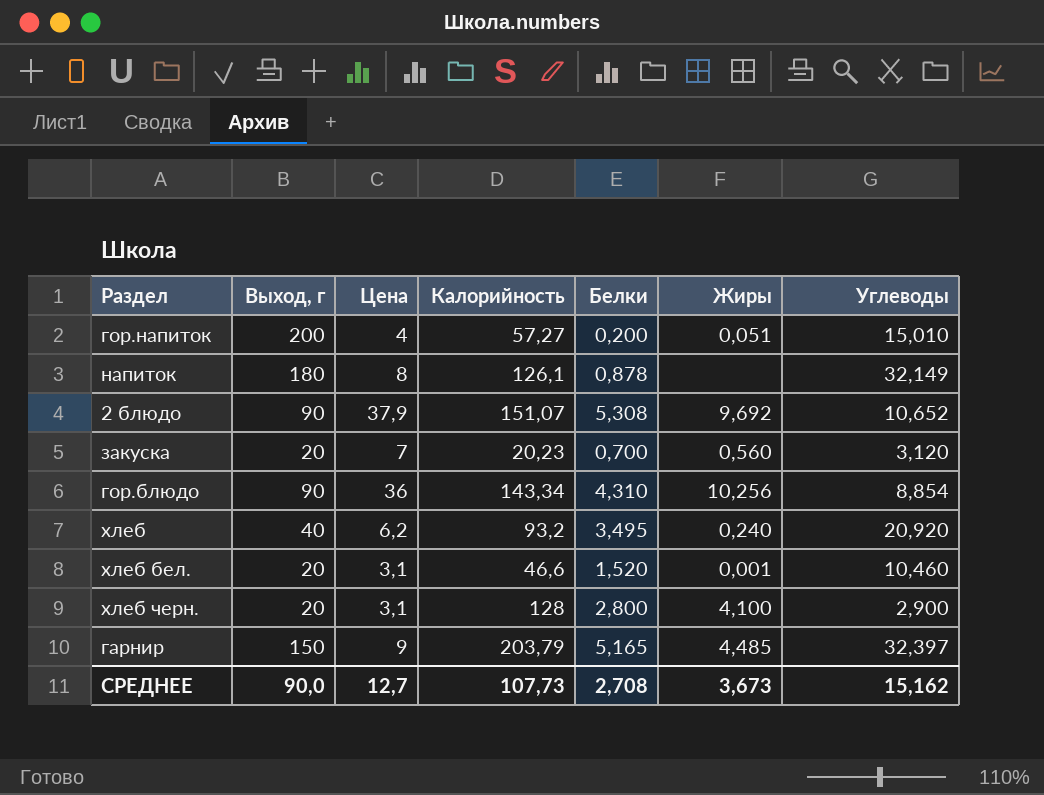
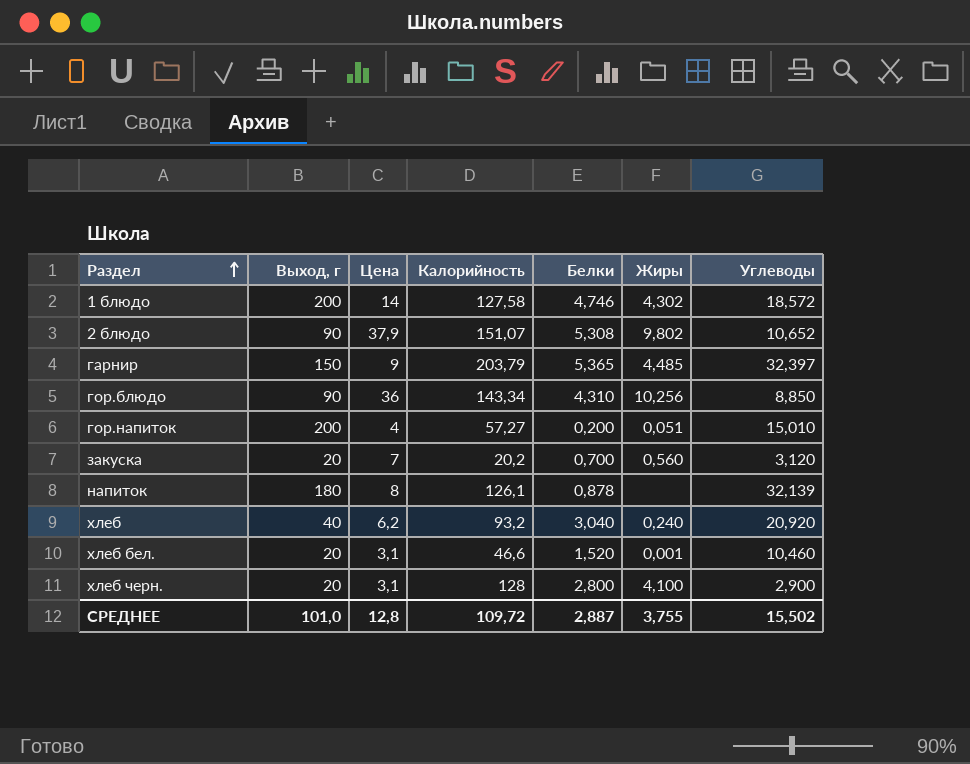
row order: none -> Раздел ascending
row 1 блюдо: none -> 200 | 14 | 127,58 | 4,746 | 4,302 | 18,572
2 блюдо | Жиры: 9,692 -> 9,802
гарнир | Белки: 5,165 -> 5,365
гор.блюдо | Углеводы: 8,854 -> 8,850
закуска | Калорийность: 20,23 -> 20,2
напиток | Углеводы: 32,149 -> 32,139
хлеб | Белки: 3,495 -> 3,040
СРЕДНЕЕ | Выход, г: 90,0 -> 101,0
СРЕДНЕЕ | Цена: 12,7 -> 12,8
СРЕДНЕЕ | Калорийность: 107,73 -> 109,72
СРЕДНЕЕ | Белки: 2,708 -> 2,887
СРЕДНЕЕ | Жиры: 3,673 -> 3,755
СРЕДНЕЕ | Углеводы: 15,162 -> 15,502

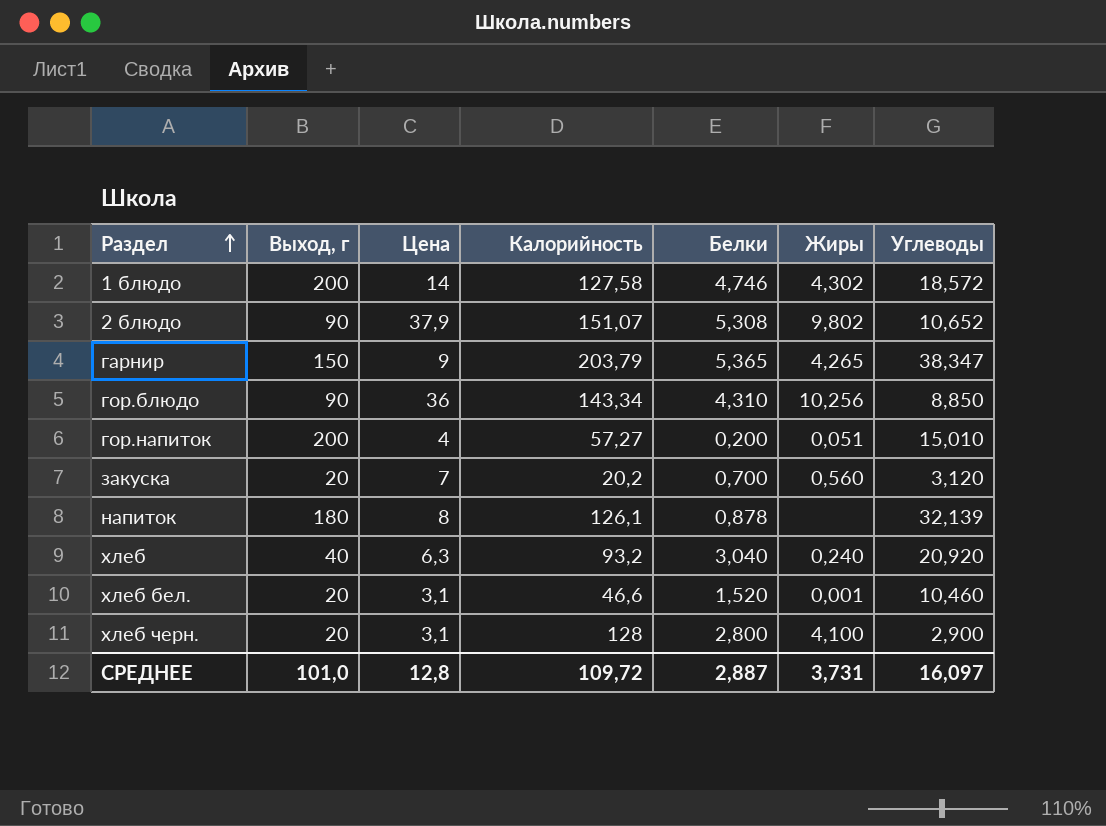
гарнир | Жиры: 4,485 -> 4,265
гарнир | Углеводы: 32,397 -> 38,347
хлеб | Цена: 6,2 -> 6,3
СРЕДНЕЕ | Жиры: 3,755 -> 3,731
СРЕДНЕЕ | Углеводы: 15,502 -> 16,097

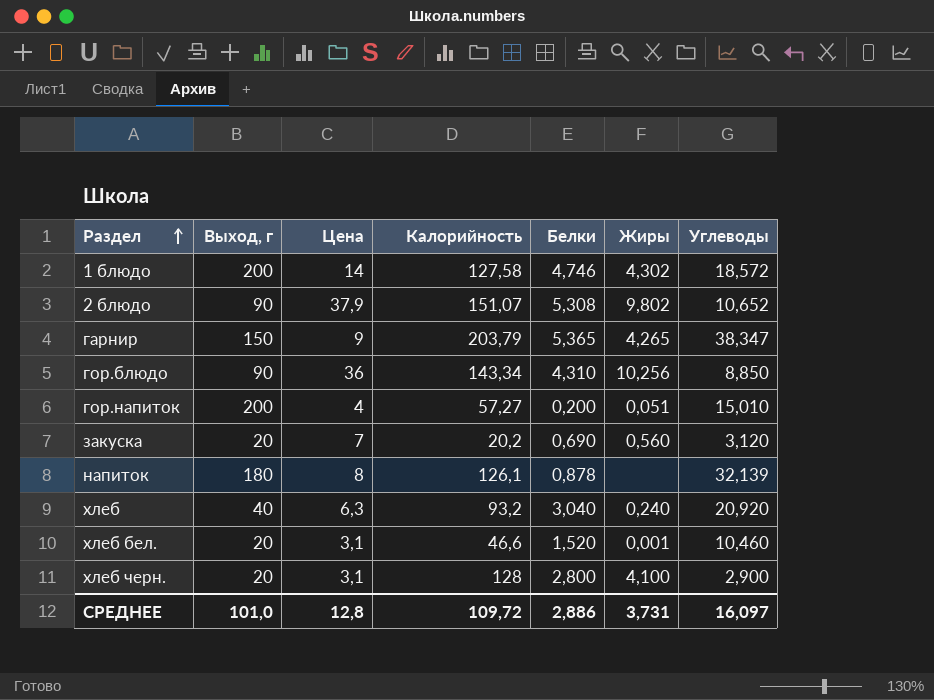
закуска | Белки: 0,700 -> 0,690
СРЕДНЕЕ | Белки: 2,887 -> 2,886

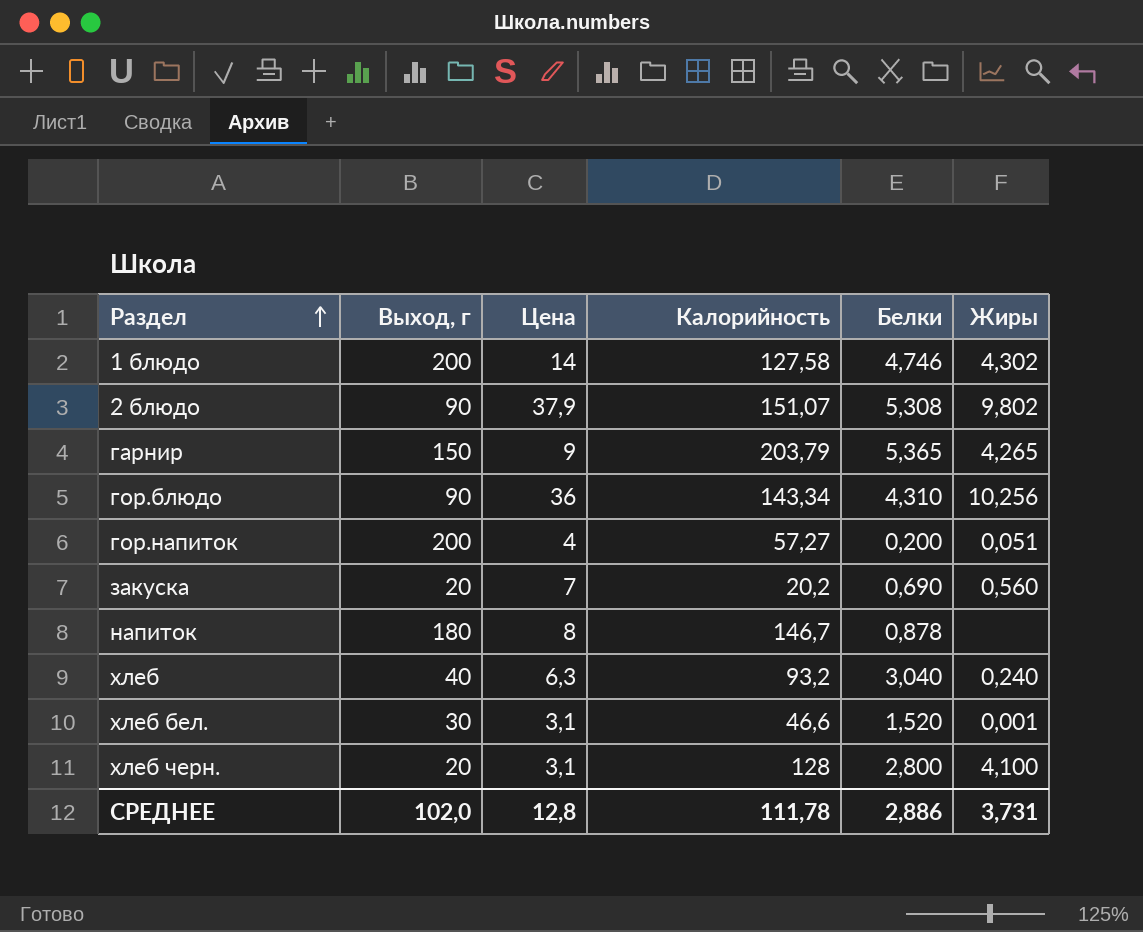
column Углеводы | position: 7 -> none
напиток | Калорийность: 126,1 -> 146,7
хлеб бел. | Выход, г: 20 -> 30
СРЕДНЕЕ | Выход, г: 101,0 -> 102,0
СРЕДНЕЕ | Калорийность: 109,72 -> 111,78

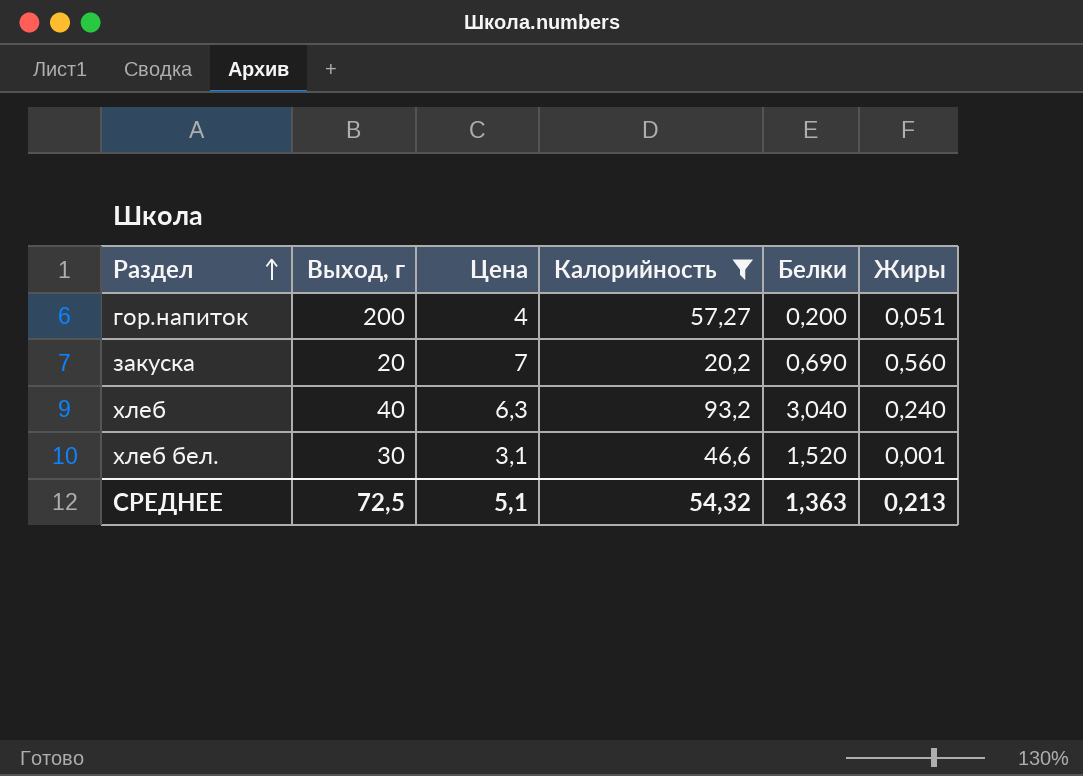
filter: none -> Калорийность <= 93,2
СРЕДНЕЕ | Выход, г: 102,0 -> 72,5
СРЕДНЕЕ | Цена: 12,8 -> 5,1
СРЕДНЕЕ | Калорийность: 111,78 -> 54,32
СРЕДНЕЕ | Белки: 2,886 -> 1,363
СРЕДНЕЕ | Жиры: 3,731 -> 0,213

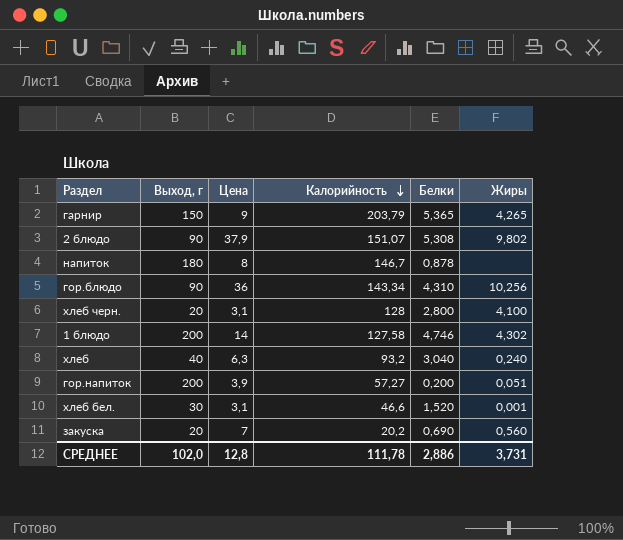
filter: Калорийность <= 93,2 -> none
row order: Раздел ascending -> Калорийность descending
гор.напиток | Цена: 4 -> 3,9
СРЕДНЕЕ | Выход, г: 72,5 -> 102,0
СРЕДНЕЕ | Цена: 5,1 -> 12,8
СРЕДНЕЕ | Калорийность: 54,32 -> 111,78
СРЕДНЕЕ | Белки: 1,363 -> 2,886
СРЕДНЕЕ | Жиры: 0,213 -> 3,731

